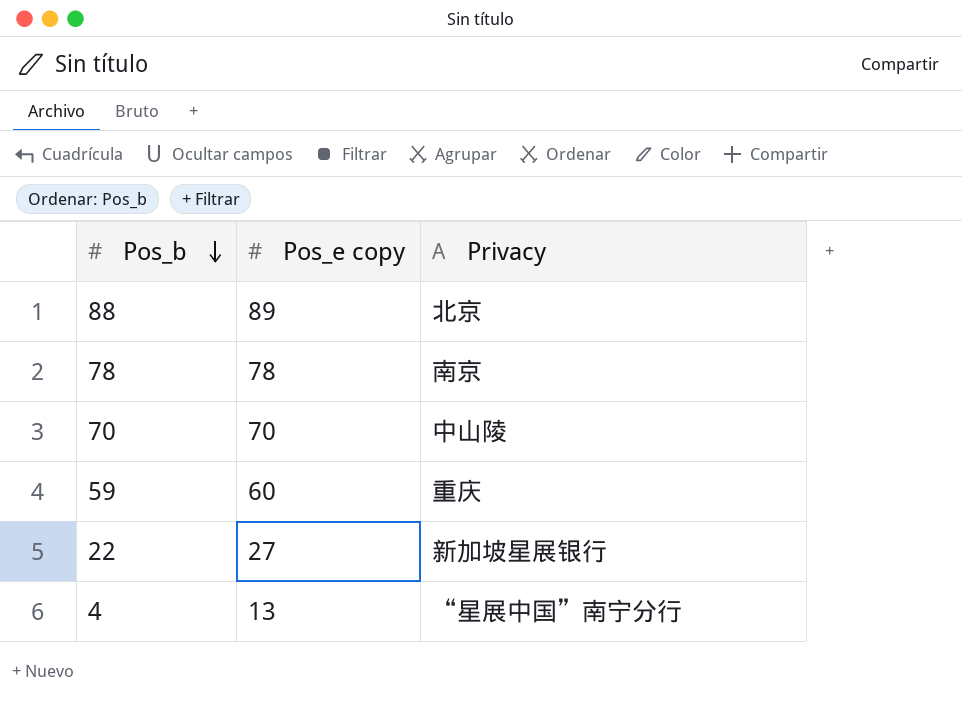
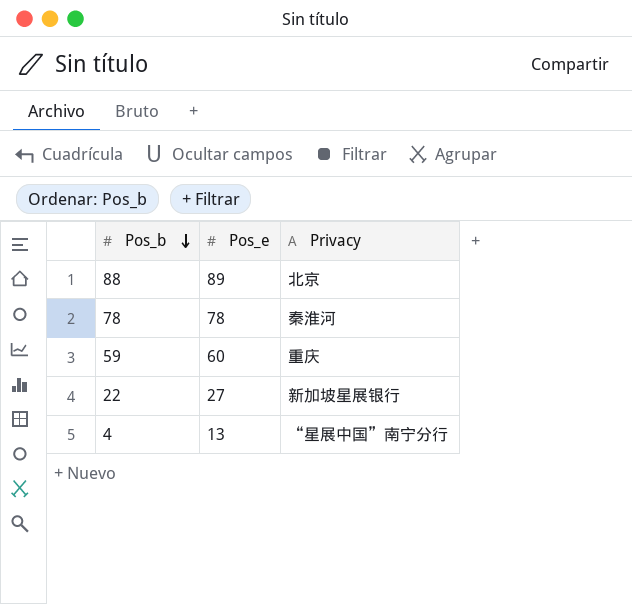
column name: Pos_e copy -> Pos_e
row 70: 70 | 中山陵 -> none
78 | Privacy: 南京 -> 秦淮河

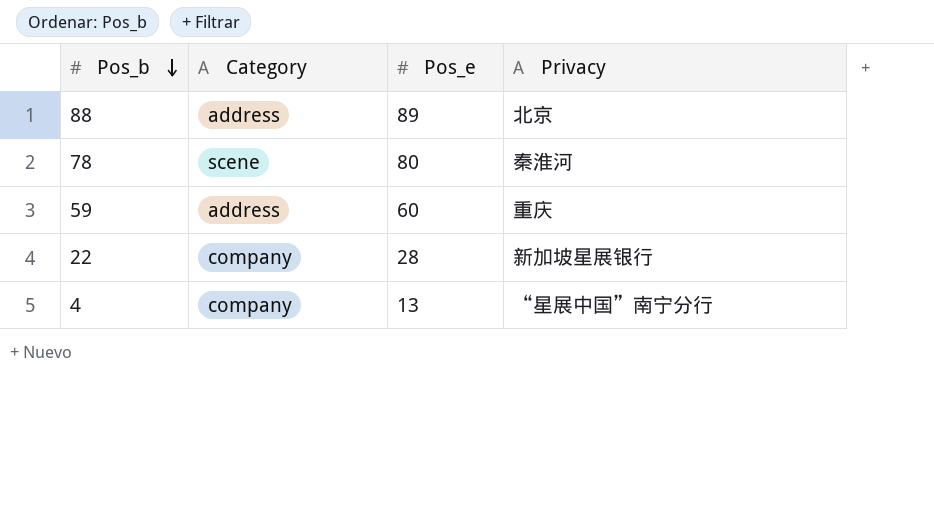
column Category | position: none -> 2
78 | Pos_e: 78 -> 80
22 | Pos_e: 27 -> 28

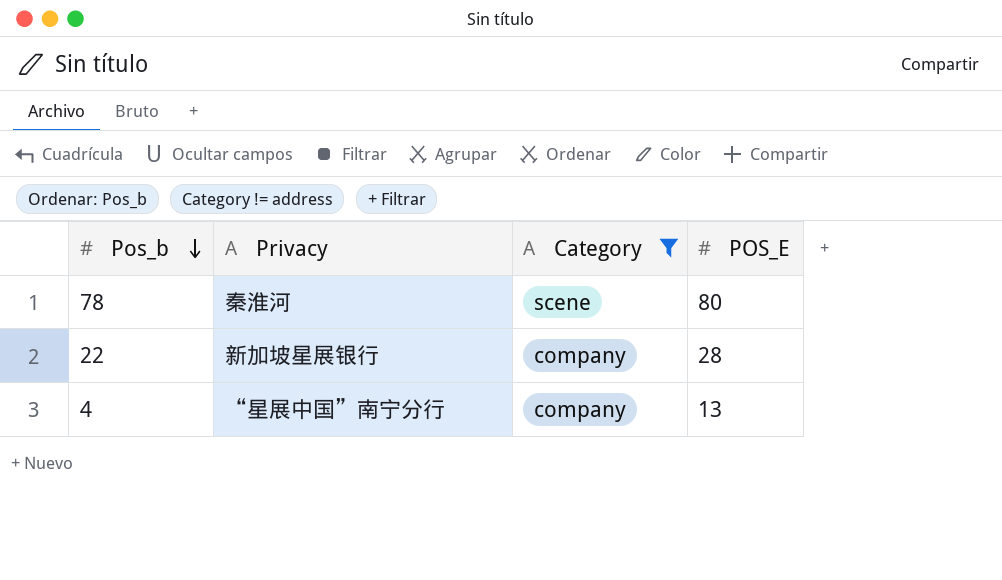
filter: none -> Category != address
column Privacy | position: 4 -> 2
column name: Pos_e -> POS_E

